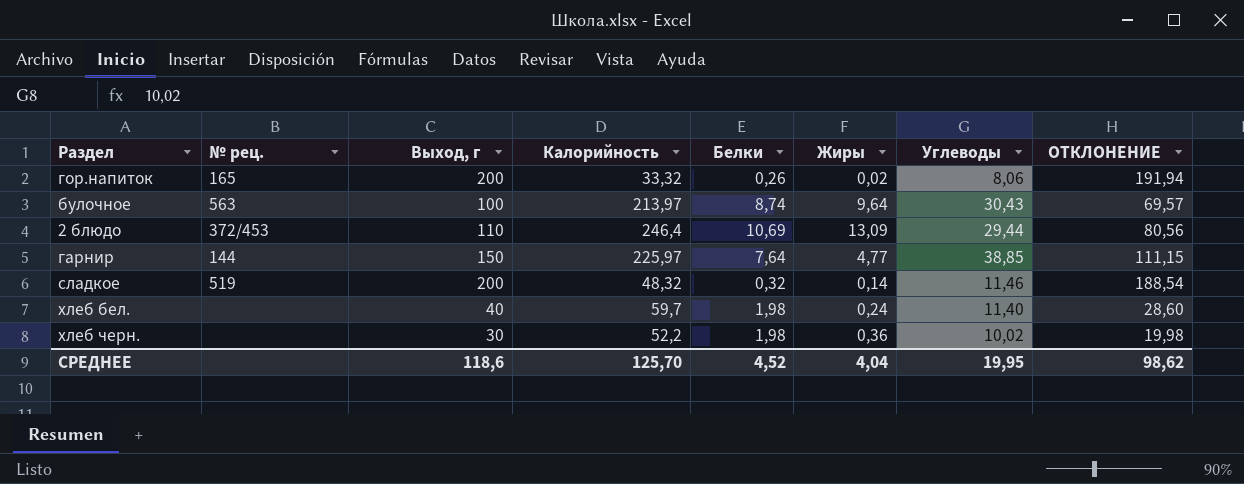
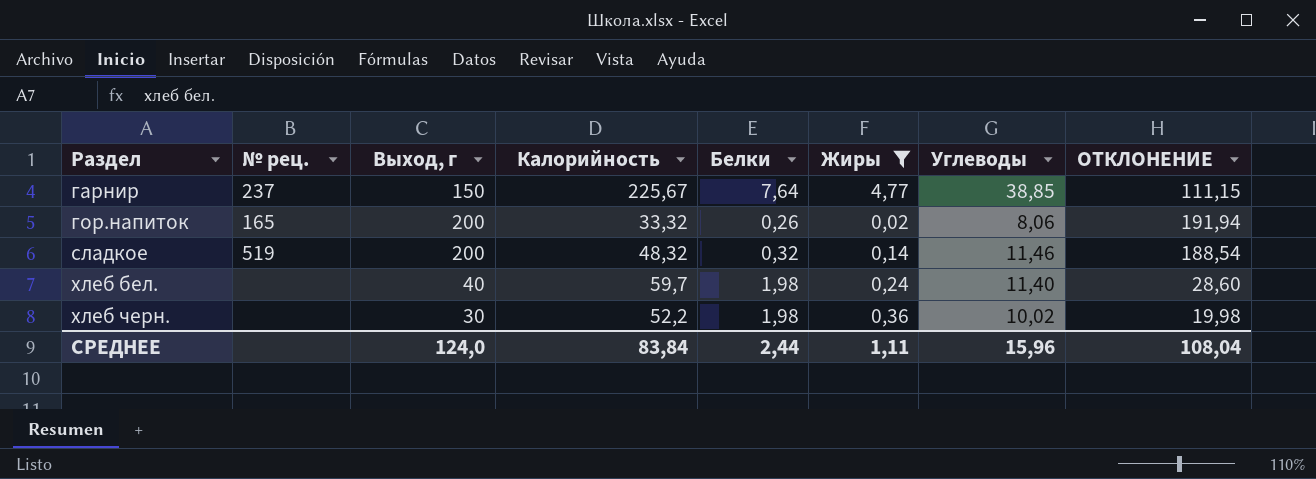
filter: none -> Жиры <= 4,77
row order: none -> Раздел ascending
гарнир | № рец.: 144 -> 237
гарнир | Калорийность: 225,97 -> 225,67
СРЕДНЕЕ | Выход, г: 118,6 -> 124,0
СРЕДНЕЕ | Калорийность: 125,70 -> 83,84
СРЕДНЕЕ | Белки: 4,52 -> 2,44
СРЕДНЕЕ | Жиры: 4,04 -> 1,11
СРЕДНЕЕ | Углеводы: 19,95 -> 15,96
СРЕДНЕЕ | ОТКЛОНЕНИЕ: 98,62 -> 108,04

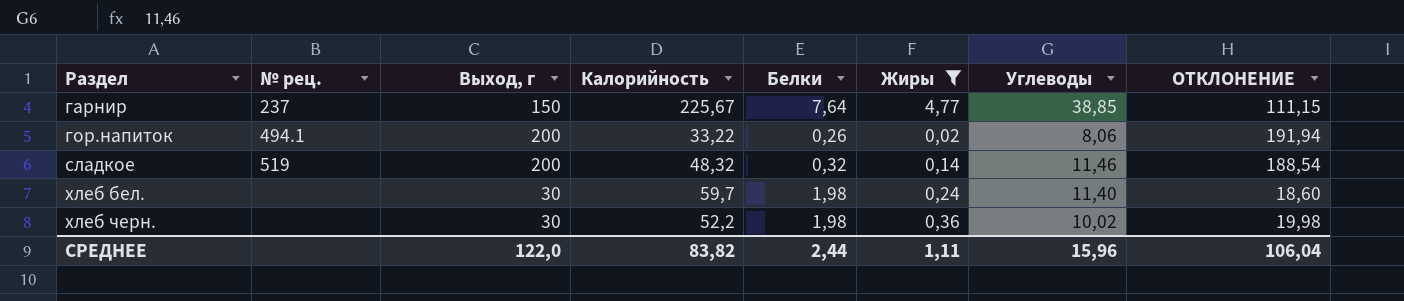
гор.напиток | № рец.: 165 -> 494.1
гор.напиток | Калорийность: 33,32 -> 33,22
хлеб бел. | Выход, г: 40 -> 30
хлеб бел. | ОТКЛОНЕНИЕ: 28,60 -> 18,60
СРЕДНЕЕ | Выход, г: 124,0 -> 122,0
СРЕДНЕЕ | Калорийность: 83,84 -> 83,82
СРЕДНЕЕ | ОТКЛОНЕНИЕ: 108,04 -> 106,04

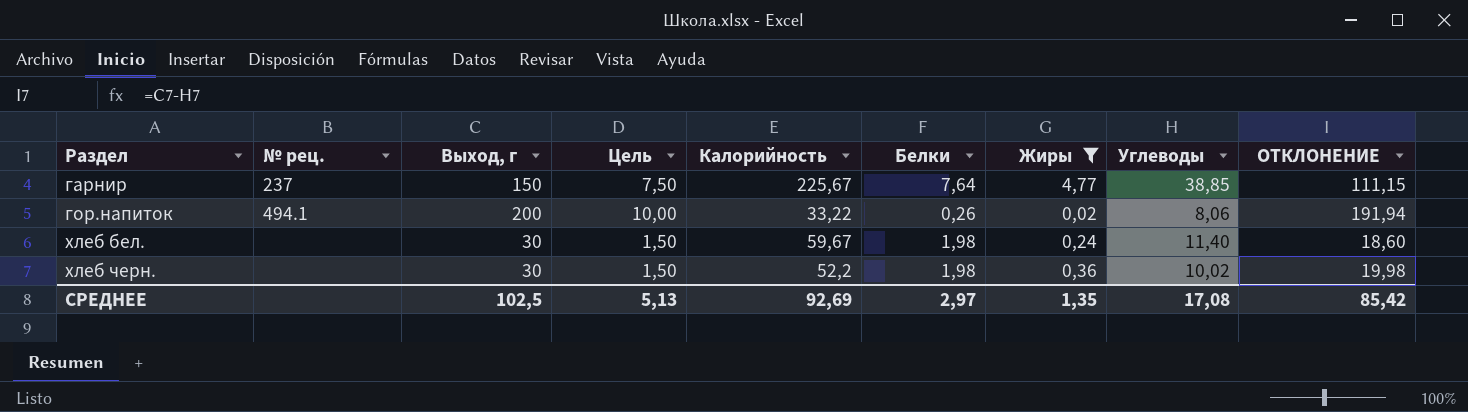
column Цель | formula: none -> [Выход, г] * 0,05
row сладкое: 519 | 200 | 48,32 | 0,32 | 0,14 | 11,46 | 188,54 -> none
хлеб бел. | Калорийность: 59,7 -> 59,67
СРЕДНЕЕ | Выход, г: 122,0 -> 102,5
СРЕДНЕЕ | Калорийность: 83,82 -> 92,69
СРЕДНЕЕ | Белки: 2,44 -> 2,97
СРЕДНЕЕ | Жиры: 1,11 -> 1,35
СРЕДНЕЕ | Углеводы: 15,96 -> 17,08
СРЕДНЕЕ | ОТКЛОНЕНИЕ: 106,04 -> 85,42

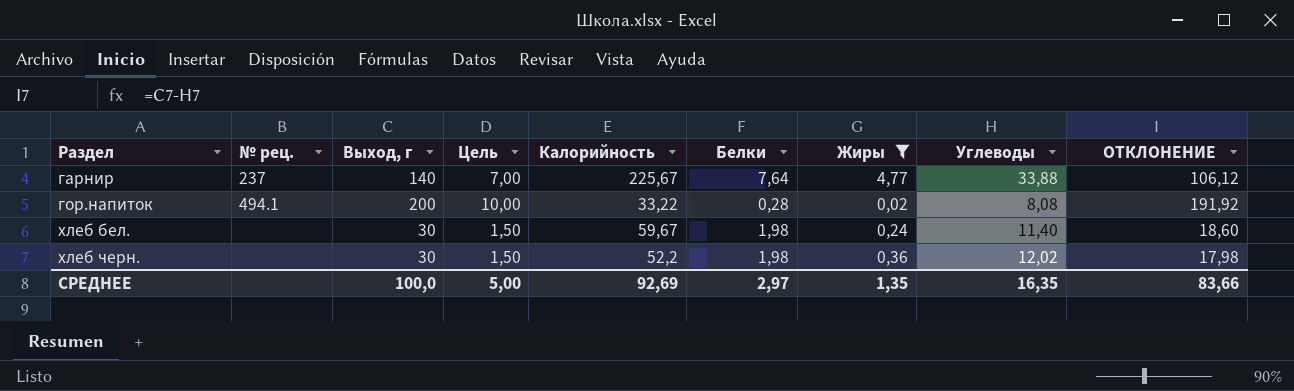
гарнир | Выход, г: 150 -> 140
гарнир | Цель: 7,50 -> 7,00
гарнир | Углеводы: 38,85 -> 33,88
гарнир | ОТКЛОНЕНИЕ: 111,15 -> 106,12
гор.напиток | Белки: 0,26 -> 0,28
гор.напиток | Углеводы: 8,06 -> 8,08
гор.напиток | ОТКЛОНЕНИЕ: 191,94 -> 191,92
хлеб черн. | Углеводы: 10,02 -> 12,02
хлеб черн. | ОТКЛОНЕНИЕ: 19,98 -> 17,98
СРЕДНЕЕ | Выход, г: 102,5 -> 100,0
СРЕДНЕЕ | Цель: 5,13 -> 5,00
СРЕДНЕЕ | Углеводы: 17,08 -> 16,35
СРЕДНЕЕ | ОТКЛОНЕНИЕ: 85,42 -> 83,66

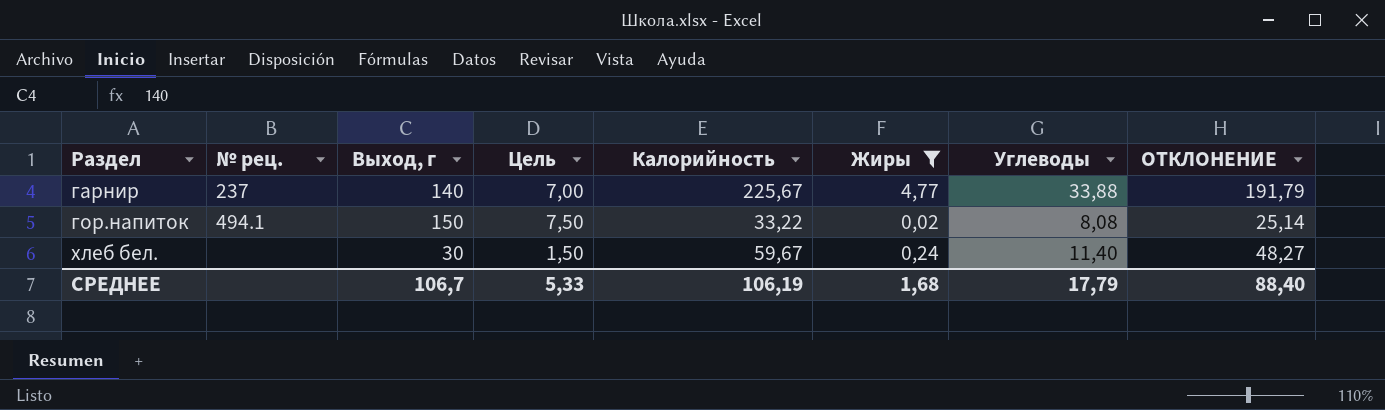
column Белки | position: 6 -> none
column ОТКЛОНЕНИЕ | formula: [Выход, г] - [Углеводы] -> [Калорийность] - [Углеводы]
row хлеб черн.: none | 30 | 1,50 | 52,2 | 1,98 | 0,36 | 12,02 | 17,98 -> none
гор.напиток | Выход, г: 200 -> 150
гор.напиток | Цель: 10,00 -> 7,50
СРЕДНЕЕ | Выход, г: 100,0 -> 106,7
СРЕДНЕЕ | Цель: 5,00 -> 5,33
СРЕДНЕЕ | Калорийность: 92,69 -> 106,19
СРЕДНЕЕ | Жиры: 1,35 -> 1,68
СРЕДНЕЕ | Углеводы: 16,35 -> 17,79
СРЕДНЕЕ | ОТКЛОНЕНИЕ: 83,66 -> 88,40

